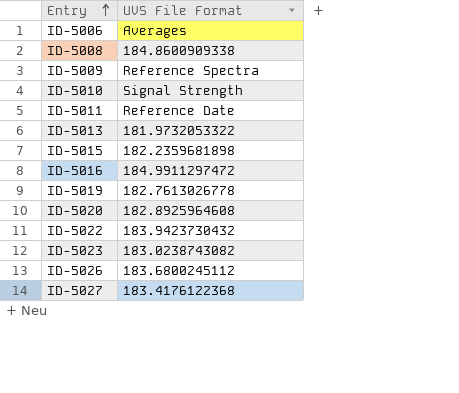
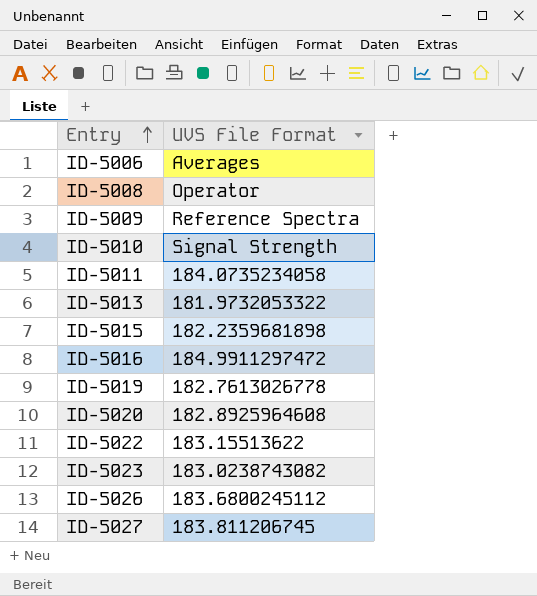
ID-5008 | UVS File Format: 184.8600909338 -> Operator
ID-5011 | UVS File Format: Reference Date -> 184.0735234058
ID-5022 | UVS File Format: 183.9423730432 -> 183.15513622
ID-5027 | UVS File Format: 183.4176122368 -> 183.811206745

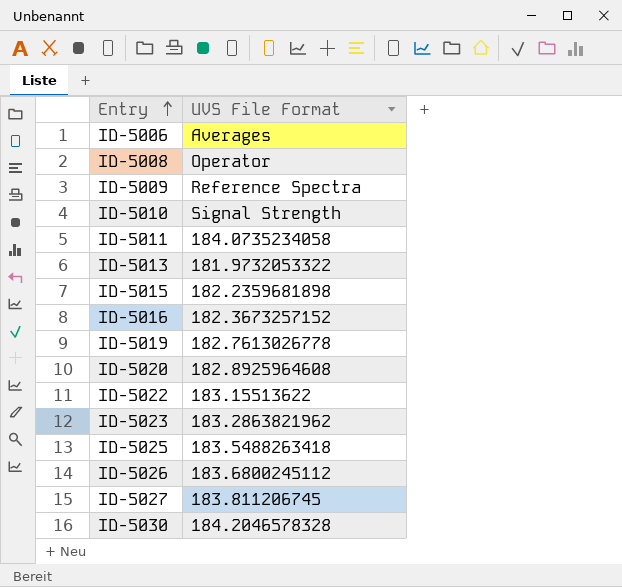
ID-5016 | UVS File Format: 184.9911297472 -> 182.3673257152
ID-5023 | UVS File Format: 183.0238743082 -> 183.2863821962
row ID-5025: none -> 183.5488263418
row ID-5030: none -> 184.2046578328

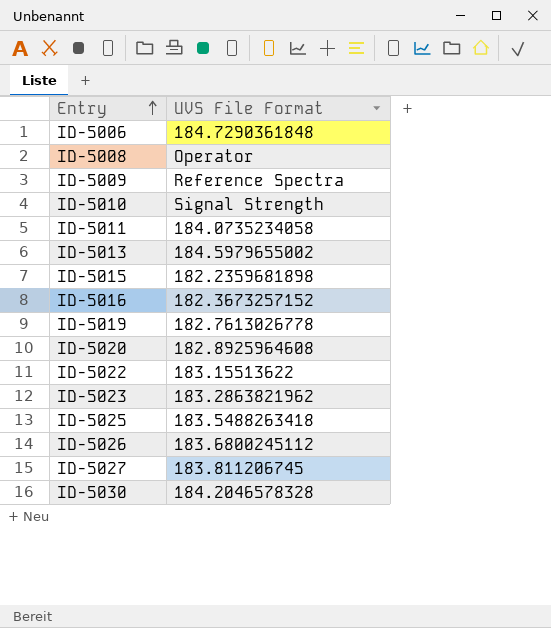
ID-5006 | UVS File Format: Averages -> 184.7290361848
ID-5013 | UVS File Format: 181.9732053322 -> 184.5979655002

